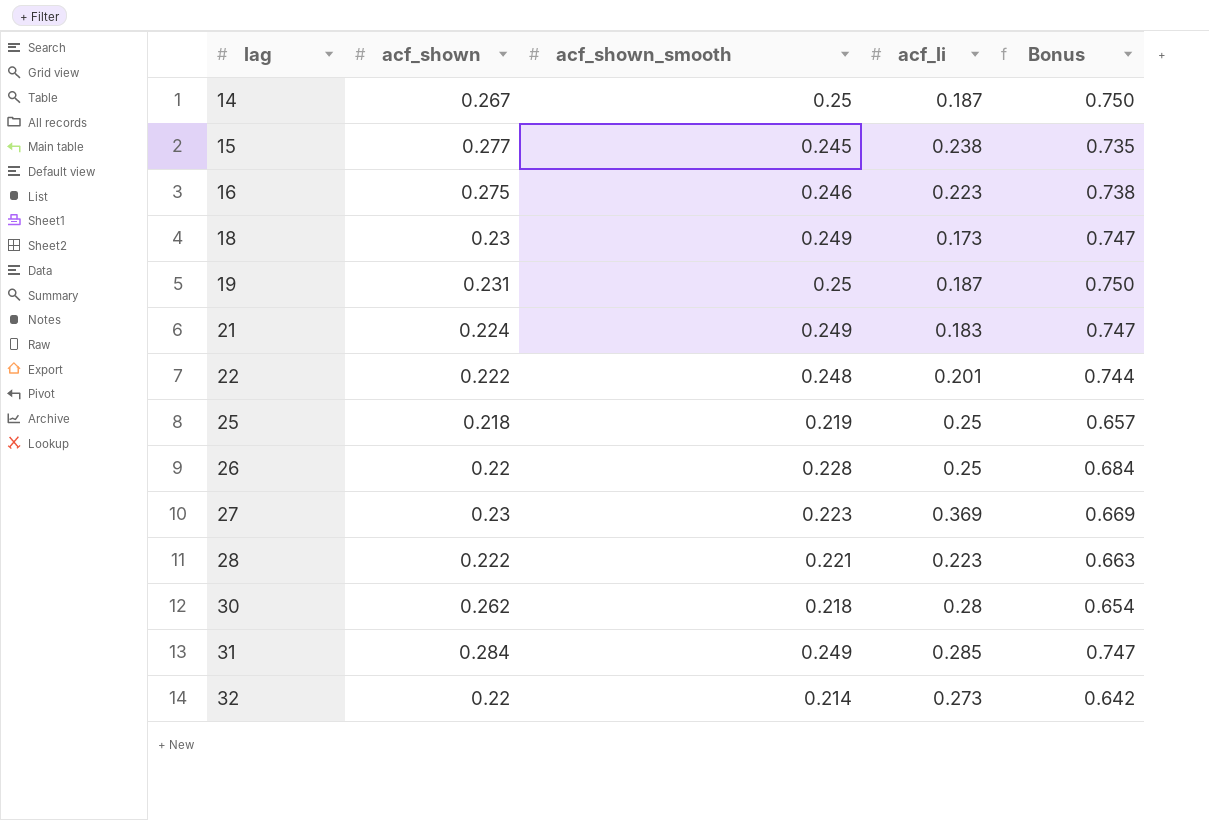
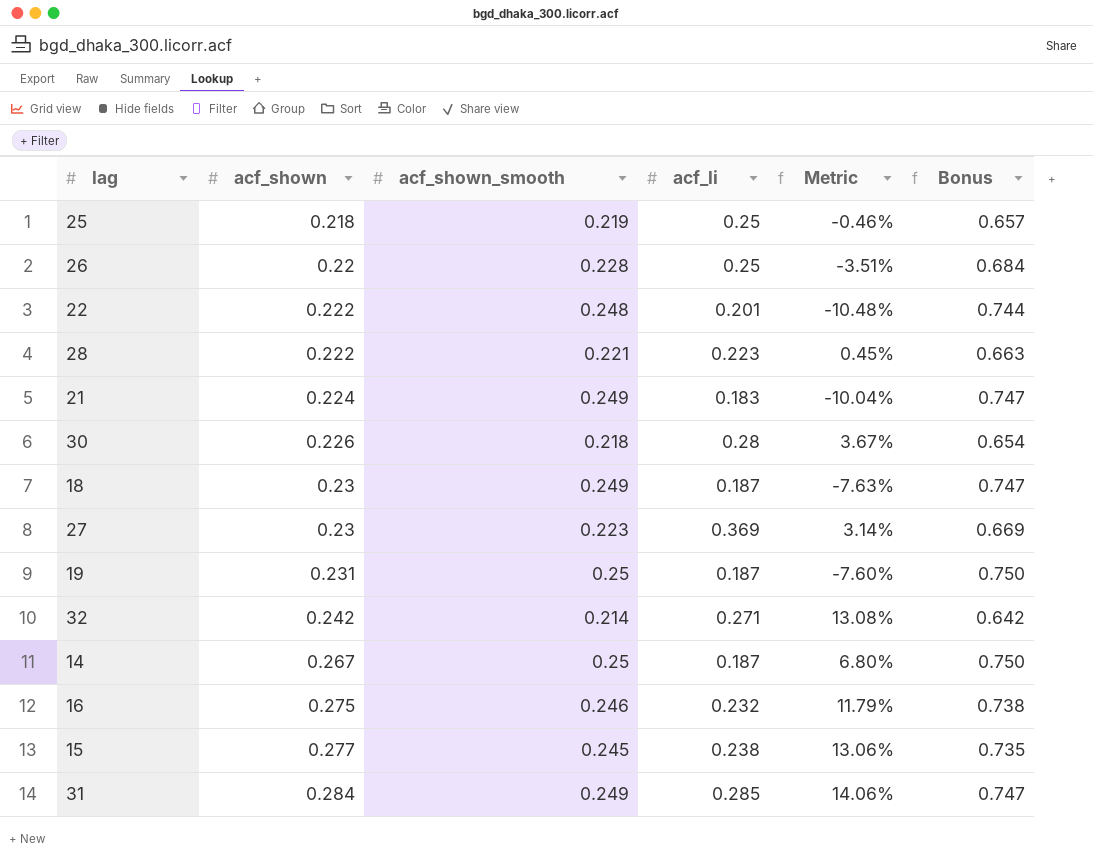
row order: lag ascending -> acf_shown ascending
column Metric | formula: none -> ([acf_shown] - [acf_shown_smooth]) / [acf_shown_smooth]
30 | acf_shown: 0.262 -> 0.226
18 | acf_li: 0.173 -> 0.187
32 | acf_shown: 0.22 -> 0.242
32 | acf_li: 0.273 -> 0.271
16 | acf_li: 0.223 -> 0.232

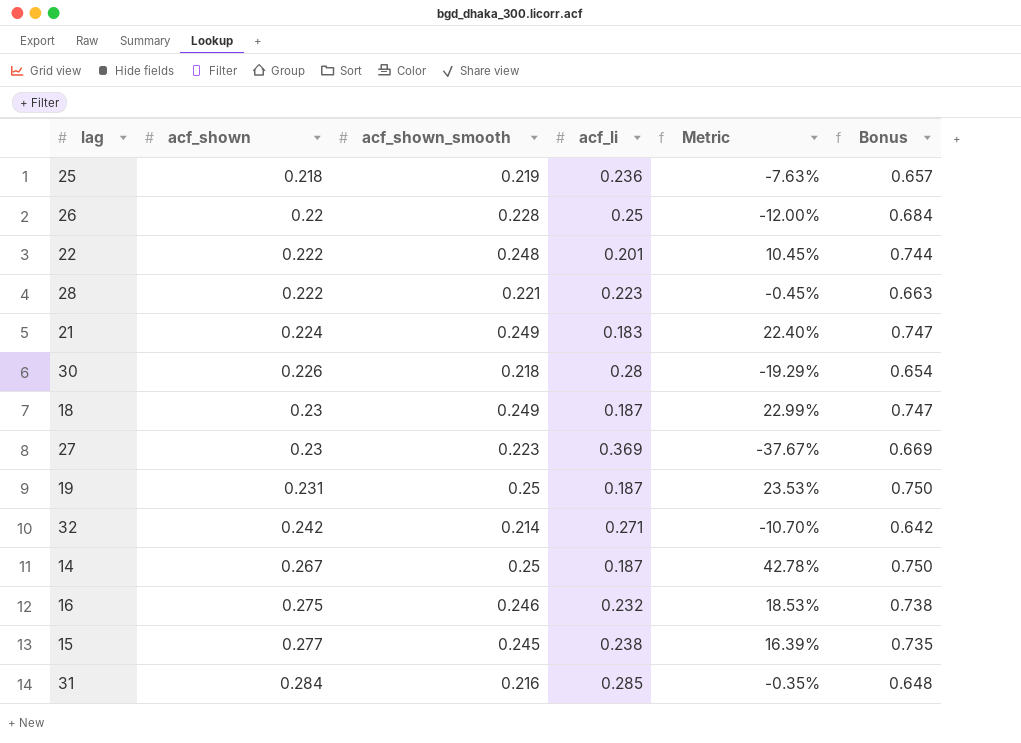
column Metric | formula: ([acf_shown] - [acf_shown_smooth]) / [acf_shown_smooth] -> ([acf_shown] - [acf_li]) / [acf_li]
25 | acf_li: 0.25 -> 0.236
31 | acf_shown_smooth: 0.249 -> 0.216
31 | Bonus: 0.747 -> 0.648

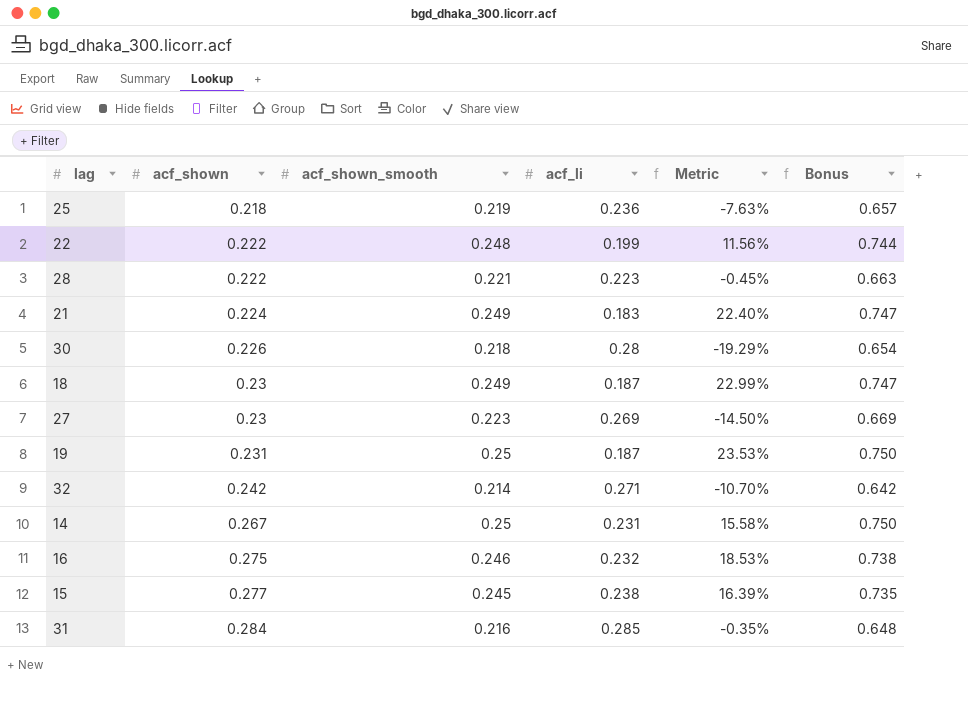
row 26: 0.22 | 0.228 | 0.25 | -12.00% | 0.684 -> none
22 | acf_li: 0.201 -> 0.199
22 | Metric: 10.45% -> 11.56%
27 | acf_li: 0.369 -> 0.269
27 | Metric: -37.67% -> -14.50%
14 | acf_li: 0.187 -> 0.231
14 | Metric: 42.78% -> 15.58%

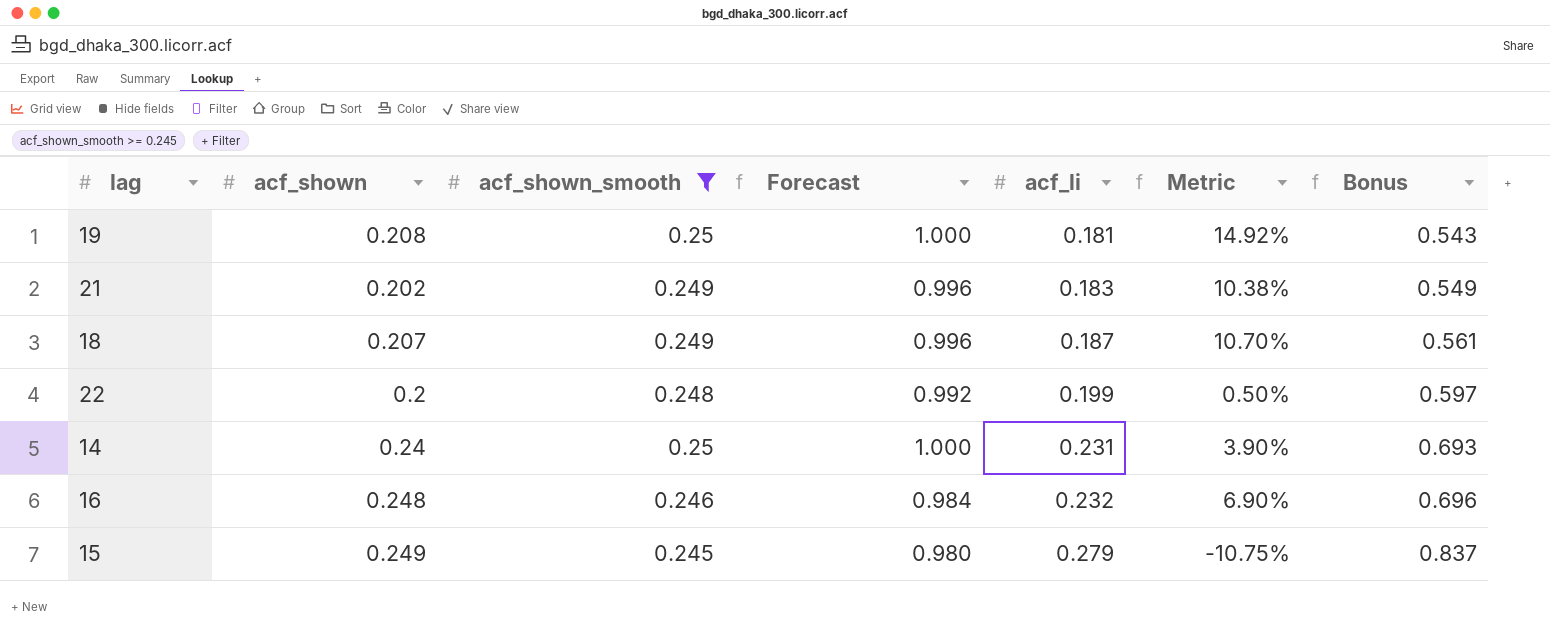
filter: none -> acf_shown_smooth >= 0.245
row order: acf_shown ascending -> acf_li ascending
column Forecast | formula: none -> [acf_shown_smooth] * 4
column Bonus | formula: [acf_shown_smooth] * 3 -> [acf_li] * 3
19 | acf_shown: 0.231 -> 0.208
19 | acf_li: 0.187 -> 0.181
19 | Metric: 23.53% -> 14.92%
21 | acf_shown: 0.224 -> 0.202
21 | Metric: 22.40% -> 10.38%
18 | acf_shown: 0.23 -> 0.207
18 | Metric: 22.99% -> 10.70%
22 | acf_shown: 0.222 -> 0.2
22 | Metric: 11.56% -> 0.50%
14 | acf_shown: 0.267 -> 0.24
14 | Metric: 15.58% -> 3.90%
16 | acf_shown: 0.275 -> 0.248
16 | Metric: 18.53% -> 6.90%
15 | acf_shown: 0.277 -> 0.249
15 | acf_li: 0.238 -> 0.279
15 | Metric: 16.39% -> -10.75%

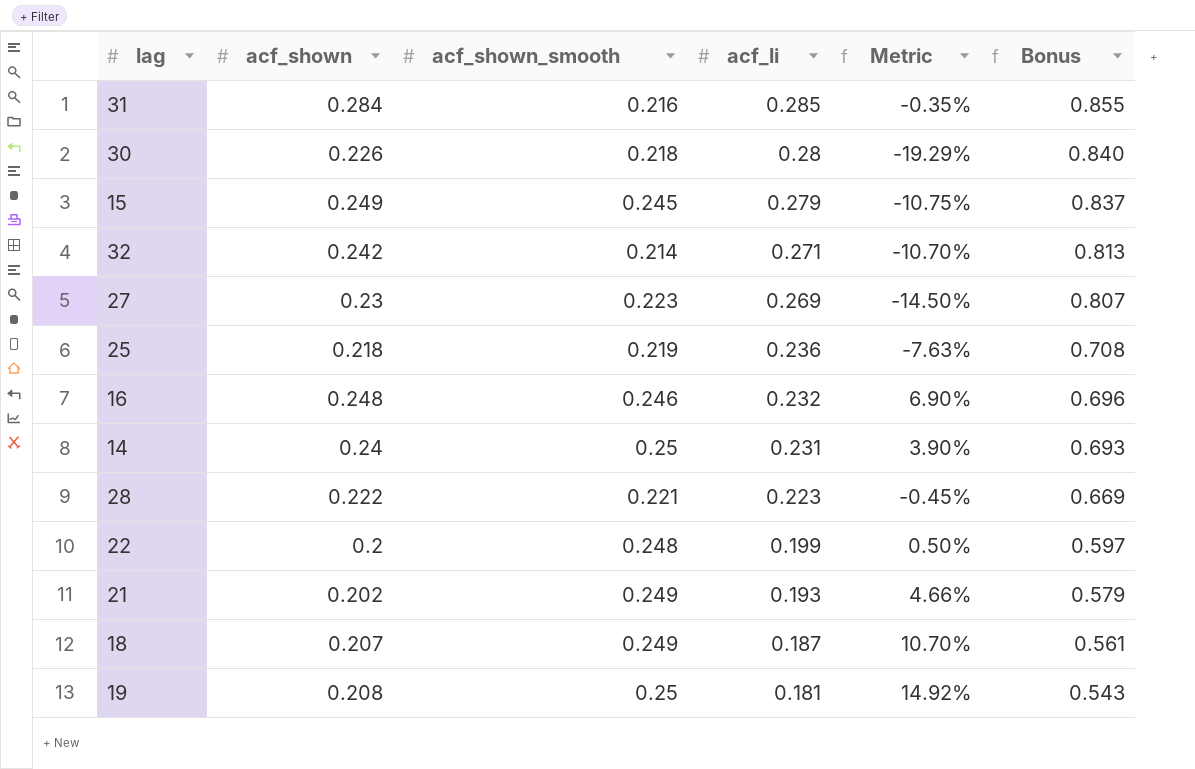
filter: acf_shown_smooth >= 0.245 -> none
row order: acf_li ascending -> acf_li descending
column Forecast | formula: [acf_shown_smooth] * 4 -> none
21 | acf_li: 0.183 -> 0.193
21 | Metric: 10.38% -> 4.66%
21 | Bonus: 0.549 -> 0.579

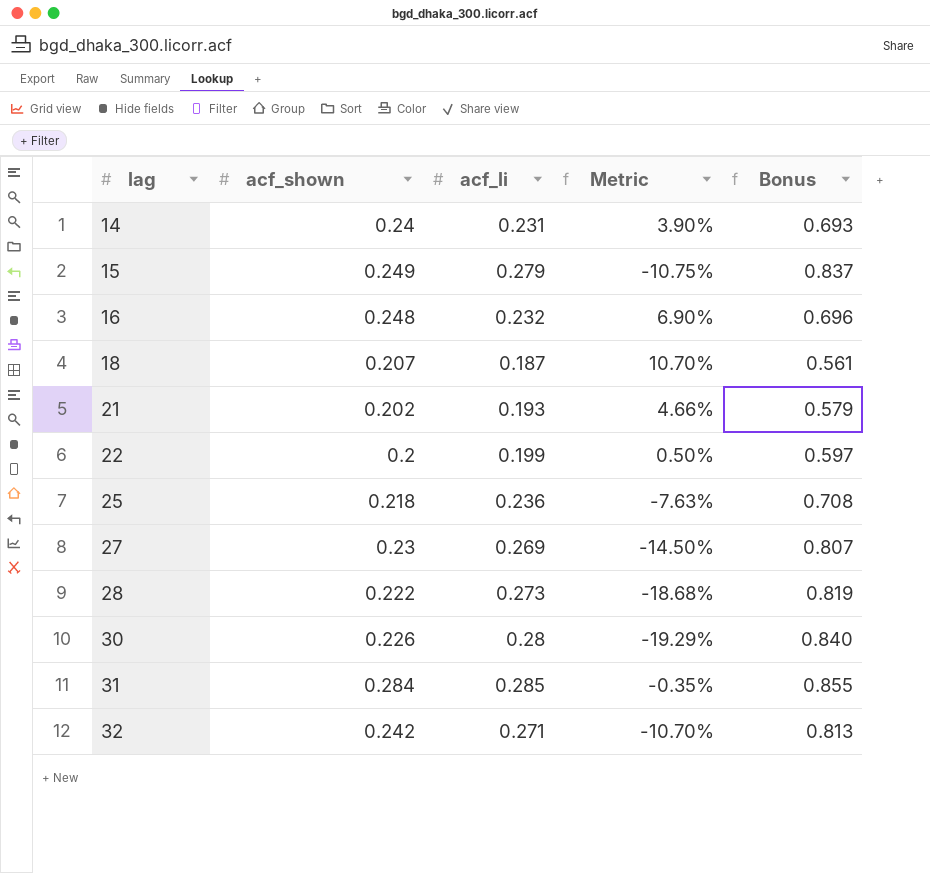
row order: acf_li descending -> lag ascending
column acf_shown_smooth | position: 3 -> none
row 19: 0.208 | 0.25 | 0.181 | 14.92% | 0.543 -> none
28 | acf_li: 0.223 -> 0.273
28 | Metric: -0.45% -> -18.68%
28 | Bonus: 0.669 -> 0.819

